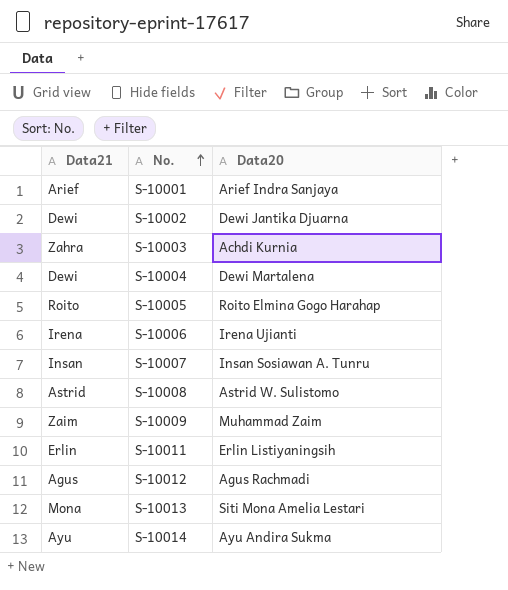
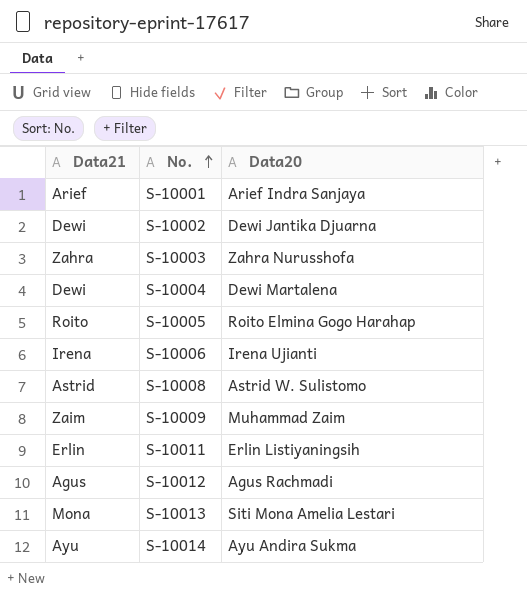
row S-10007: Insan | Insan Sosiawan A. Tunru -> none
S-10003 | Data20: Achdi Kurnia -> Zahra Nurusshofa

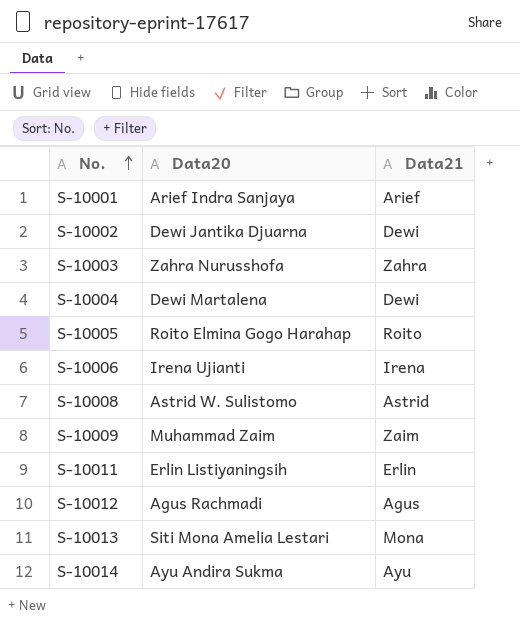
column Data21 | position: 1 -> 3

